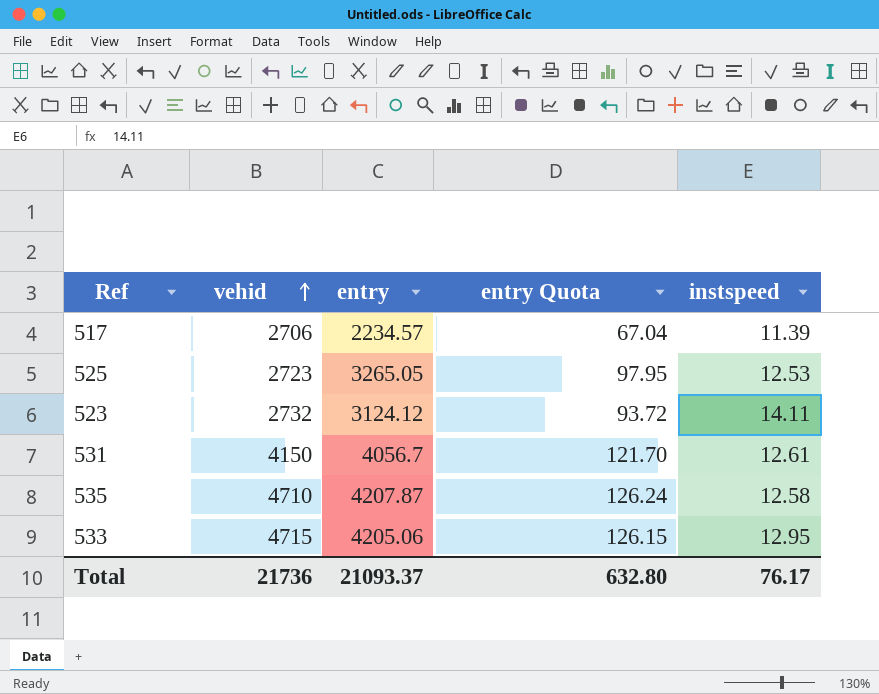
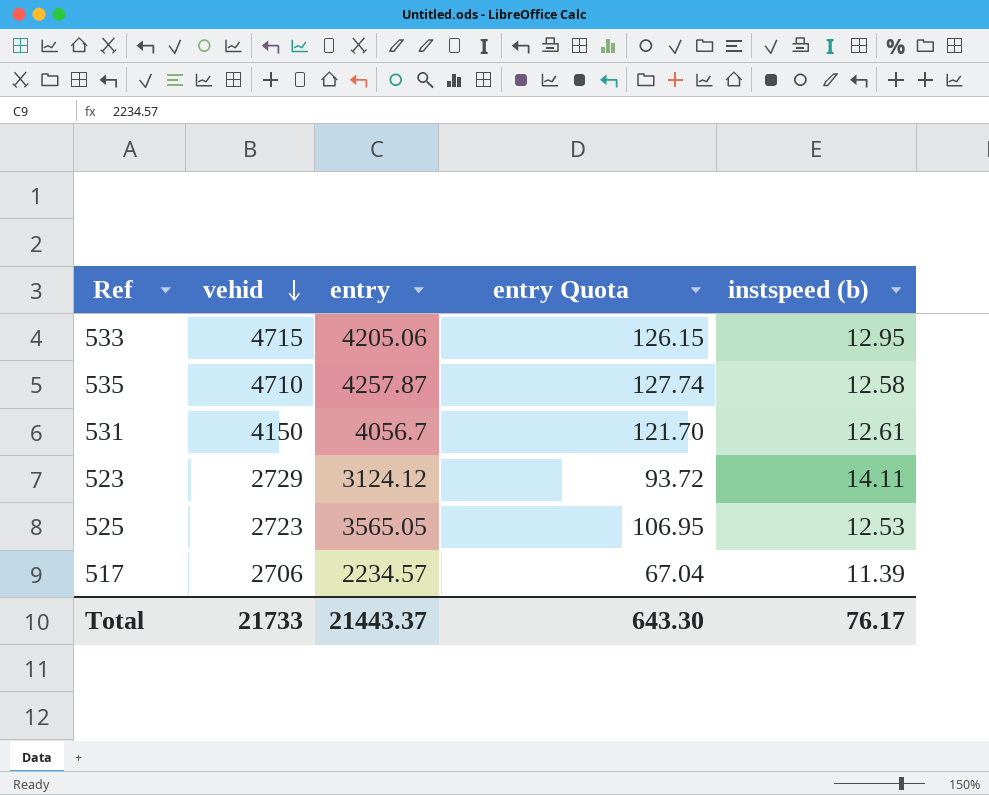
row order: vehid ascending -> vehid descending
column name: instspeed -> instspeed (b)
535 | entry: 4207.87 -> 4257.87
535 | entry Quota: 126.24 -> 127.74
523 | vehid: 2732 -> 2729
525 | entry: 3265.05 -> 3565.05
525 | entry Quota: 97.95 -> 106.95
Total | vehid: 21736 -> 21733
Total | entry: 21093.37 -> 21443.37
Total | entry Quota: 632.80 -> 643.30

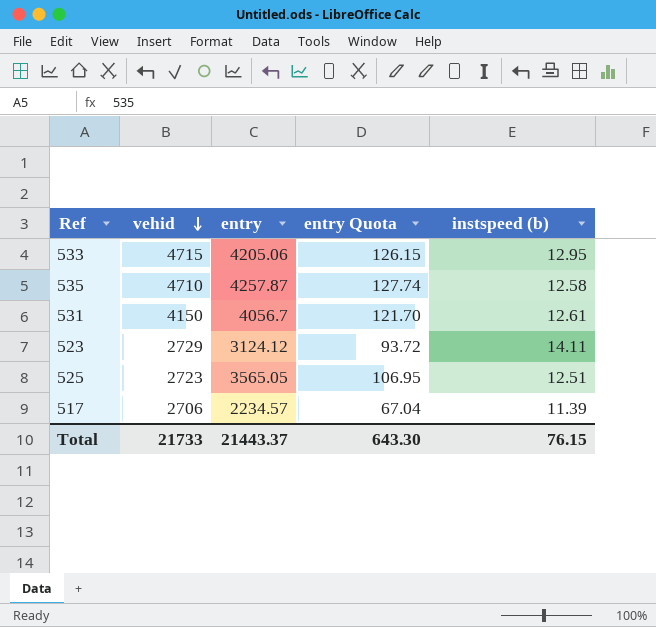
525 | instspeed (b): 12.53 -> 12.51
Total | instspeed (b): 76.17 -> 76.15

